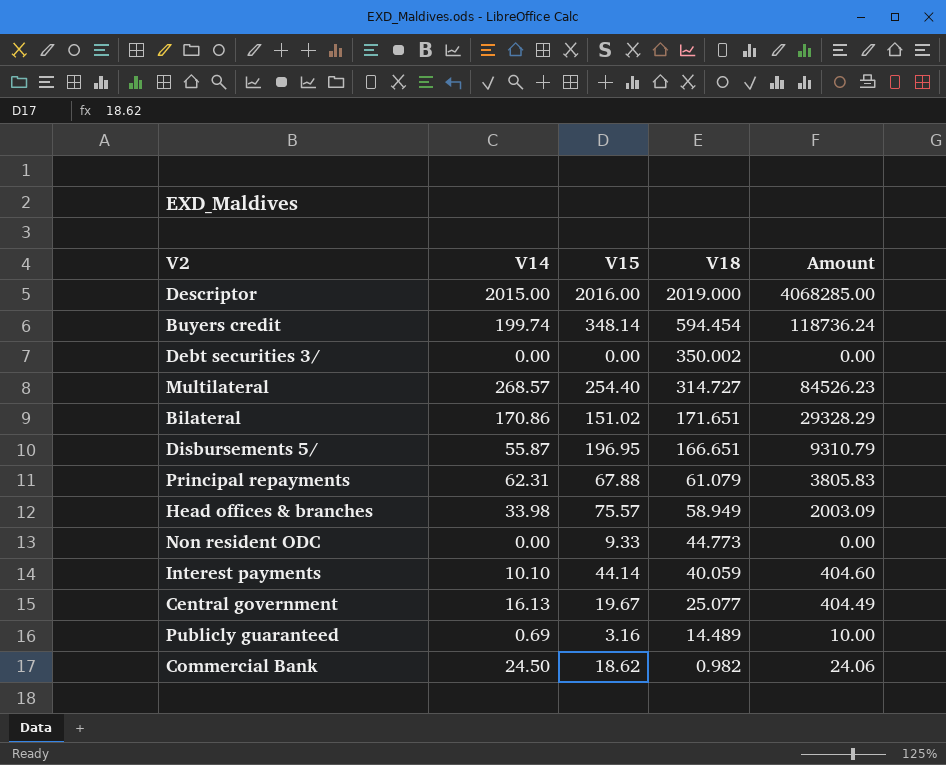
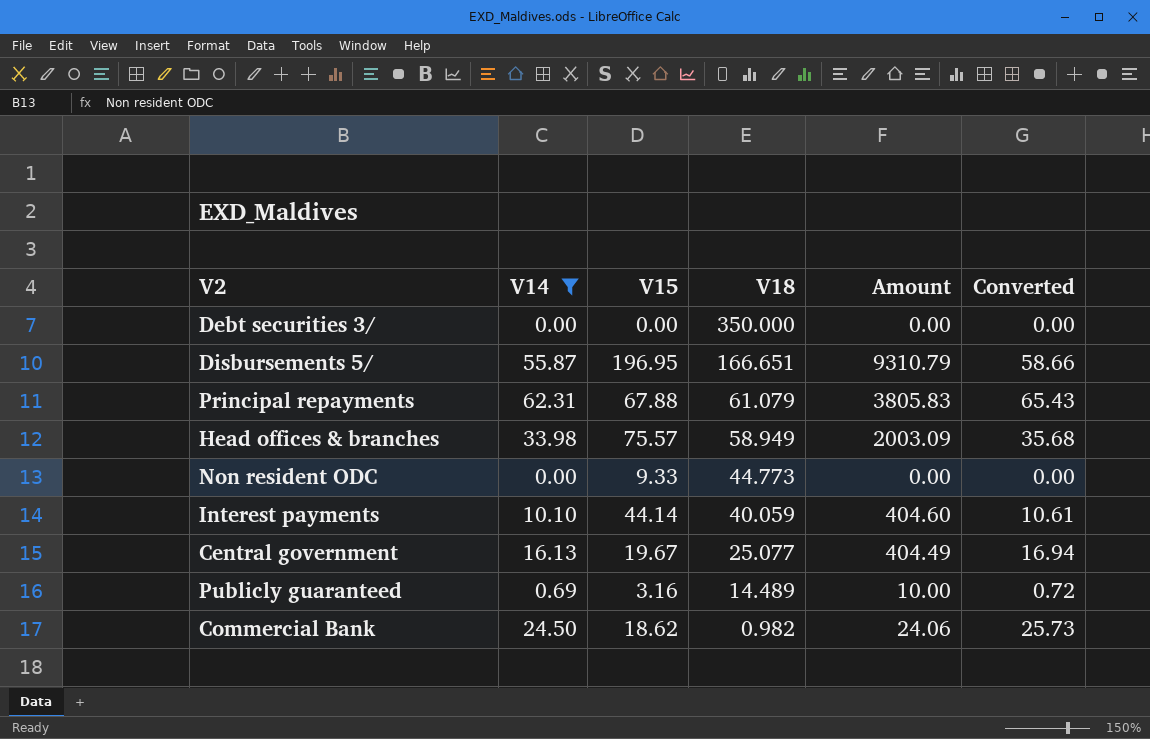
filter: none -> V14 <= 62.31
column Converted | formula: none -> [V14] * 1.05
Debt securities 3/ | V18: 350.002 -> 350.000

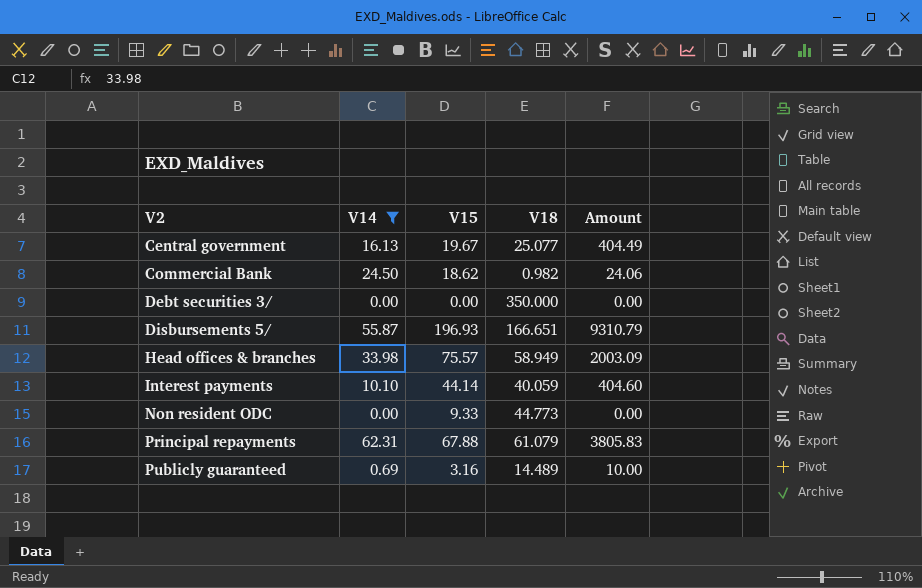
row order: V18 descending -> V2 ascending
column Converted | formula: [V14] * 1.05 -> none
Disbursements 5/ | V15: 196.95 -> 196.93

